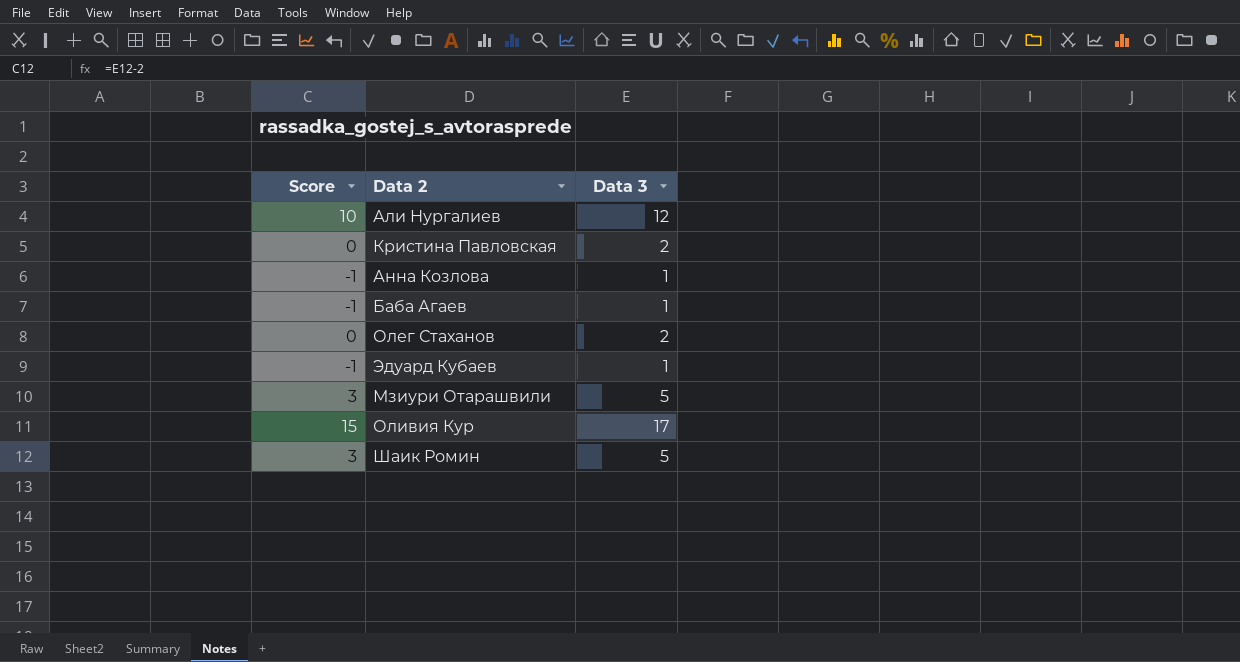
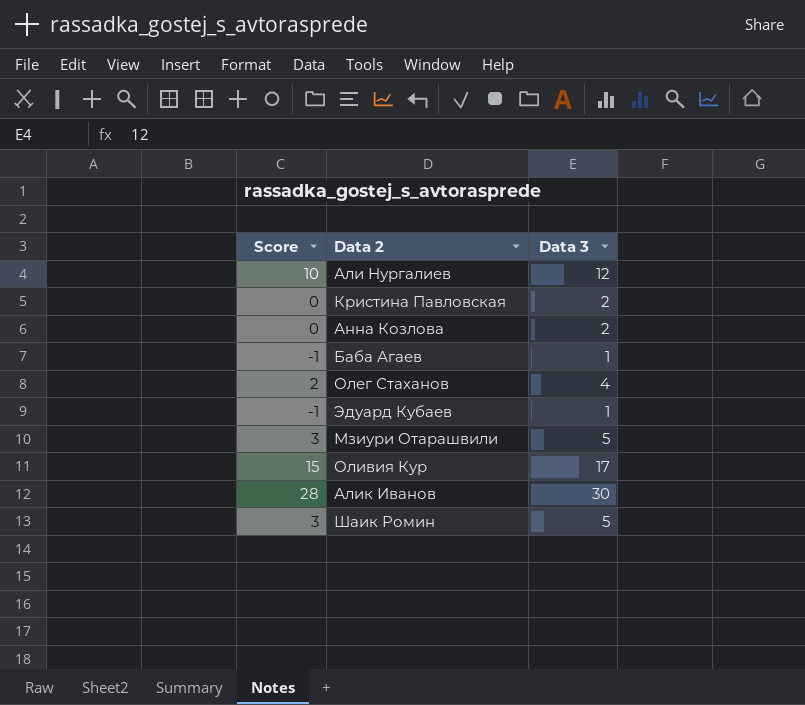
Анна Козлова | Score: -1 -> 0
Анна Козлова | Data 3: 1 -> 2
Олег Стаханов | Score: 0 -> 2
Олег Стаханов | Data 3: 2 -> 4
row Алик Иванов: none -> 28 | 30

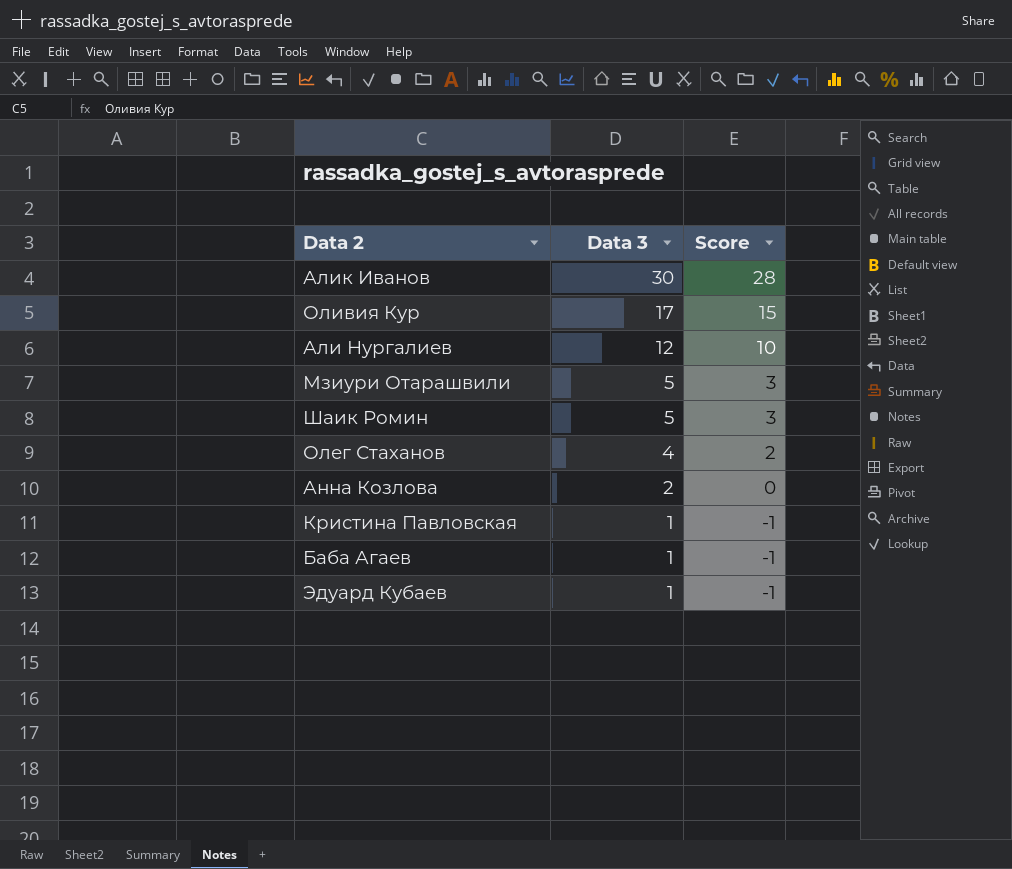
row order: none -> Data 3 descending
column Score | position: 1 -> 3
Кристина Павловская | Data 3: 2 -> 1
Кристина Павловская | Score: 0 -> -1

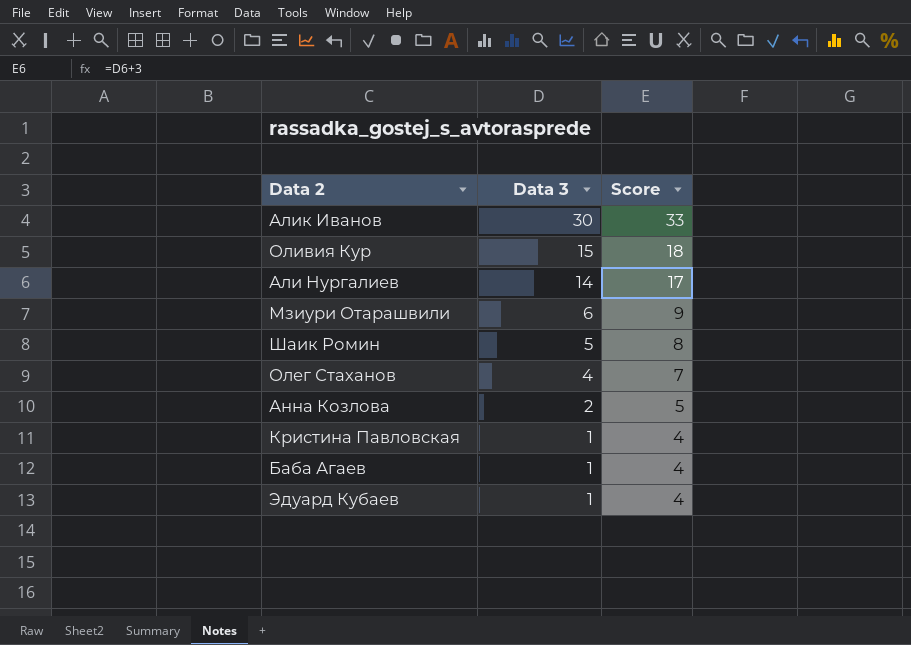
column Score | formula: [Data 3] - 2 -> [Data 3] + 3
Оливия Кур | Data 3: 17 -> 15
Али Нургалиев | Data 3: 12 -> 14
Мзиури Отарашвили | Data 3: 5 -> 6

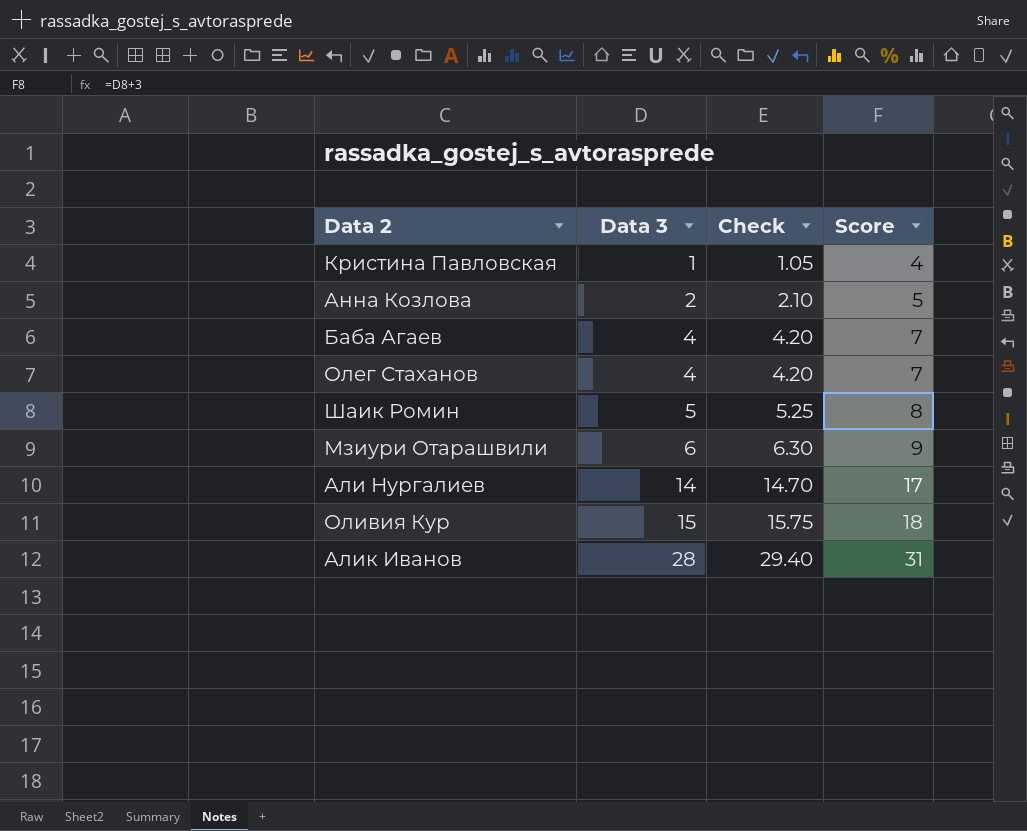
row order: Data 3 descending -> Data 3 ascending
column Check | formula: none -> [Data 3] * 1.05
row Эдуард Кубаев: 1 | 4 -> none
Баба Агаев | Data 3: 1 -> 4
Баба Агаев | Score: 4 -> 7
Алик Иванов | Data 3: 30 -> 28
Алик Иванов | Score: 33 -> 31

